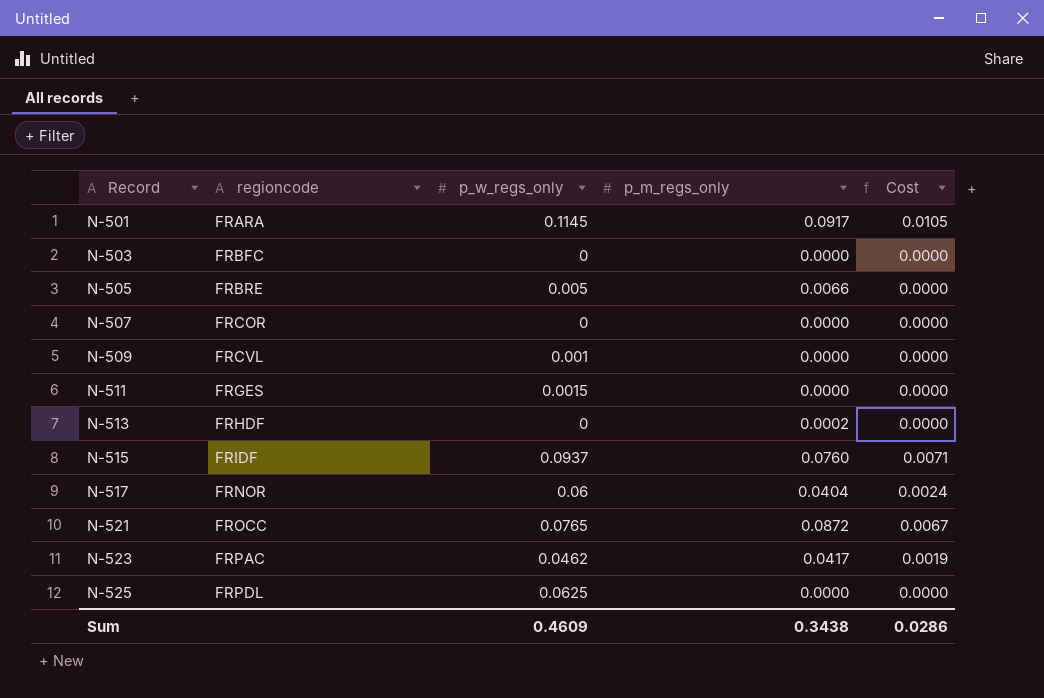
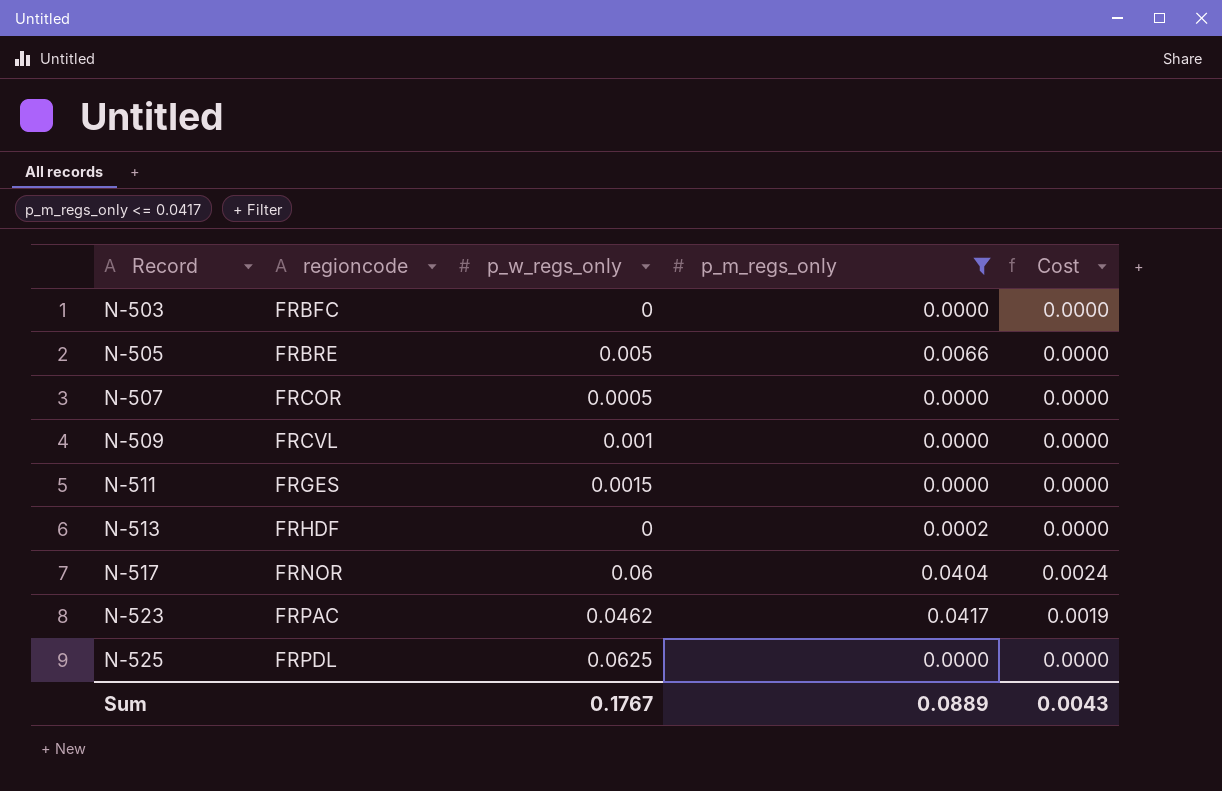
filter: none -> p_m_regs_only <= 0.0417
N-507 | p_w_regs_only: 0 -> 0.0005
Sum | p_w_regs_only: 0.4609 -> 0.1767
Sum | p_m_regs_only: 0.3438 -> 0.0889
Sum | Cost: 0.0286 -> 0.0043

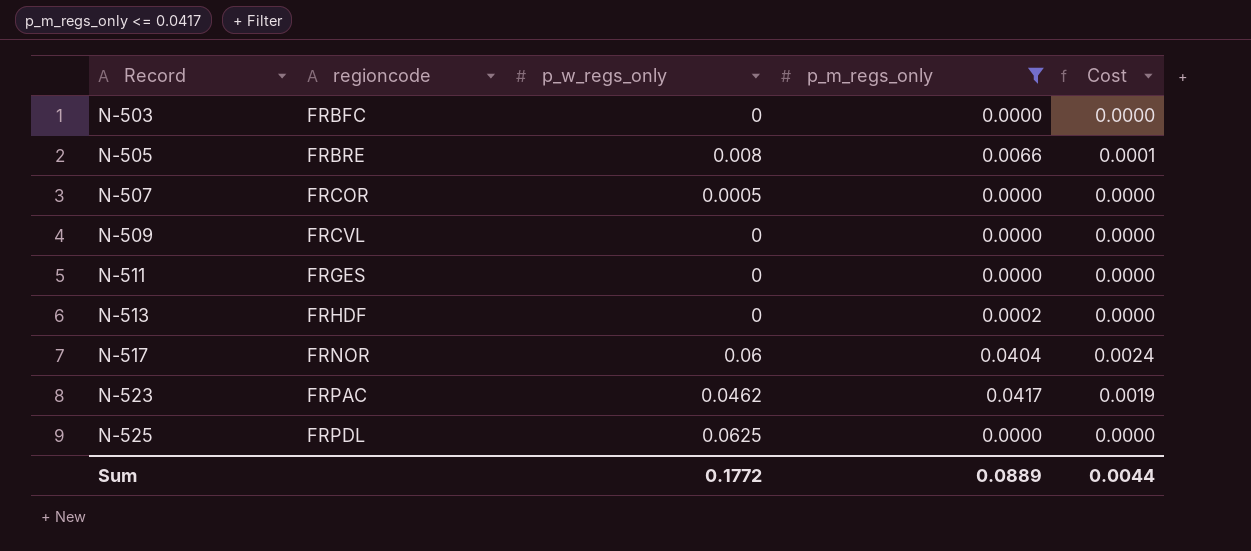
N-505 | p_w_regs_only: 0.005 -> 0.008
N-505 | Cost: 0.0000 -> 0.0001
N-509 | p_w_regs_only: 0.001 -> 0
N-511 | p_w_regs_only: 0.0015 -> 0
Sum | p_w_regs_only: 0.1767 -> 0.1772
Sum | Cost: 0.0043 -> 0.0044

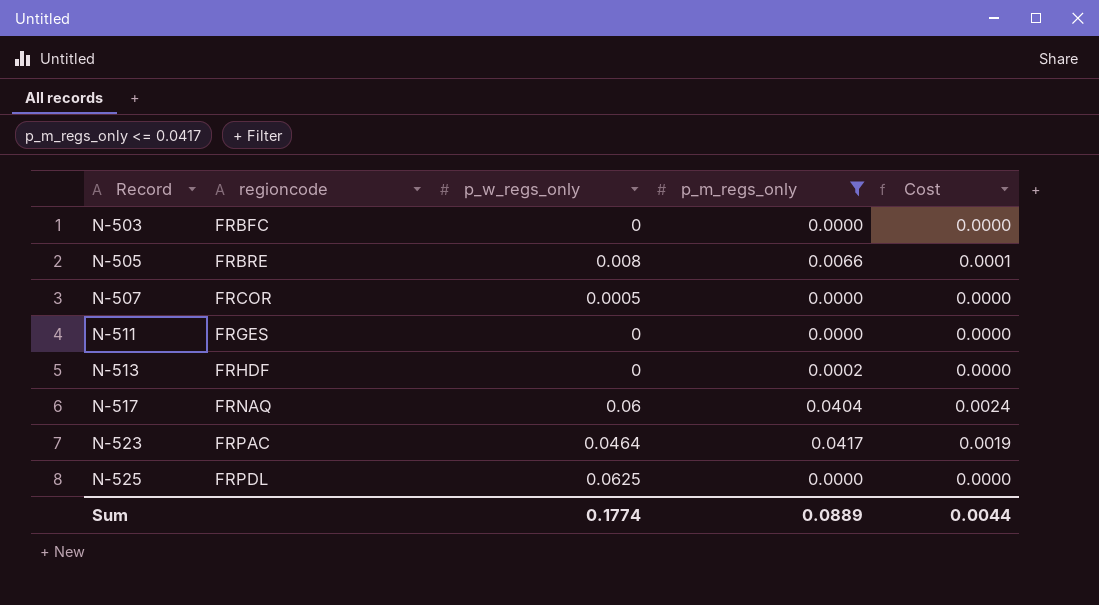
row N-509: FRCVL | 0 | 0.0000 | 0.0000 -> none
N-517 | regioncode: FRNOR -> FRNAQ
N-523 | p_w_regs_only: 0.0462 -> 0.0464
Sum | p_w_regs_only: 0.1772 -> 0.1774

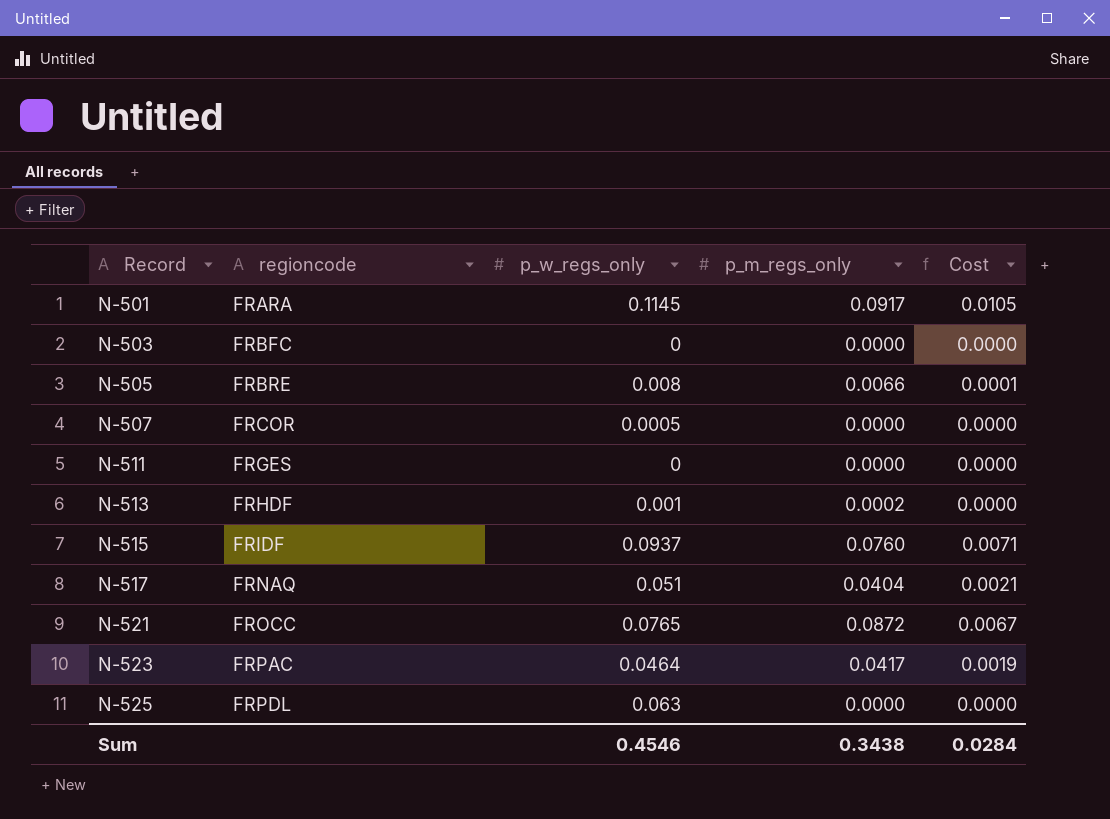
filter: p_m_regs_only <= 0.0417 -> none
N-513 | p_w_regs_only: 0 -> 0.001
N-517 | p_w_regs_only: 0.06 -> 0.051
N-517 | Cost: 0.0024 -> 0.0021
N-525 | p_w_regs_only: 0.0625 -> 0.063
Sum | p_w_regs_only: 0.1774 -> 0.4546
Sum | p_m_regs_only: 0.0889 -> 0.3438
Sum | Cost: 0.0044 -> 0.0284

